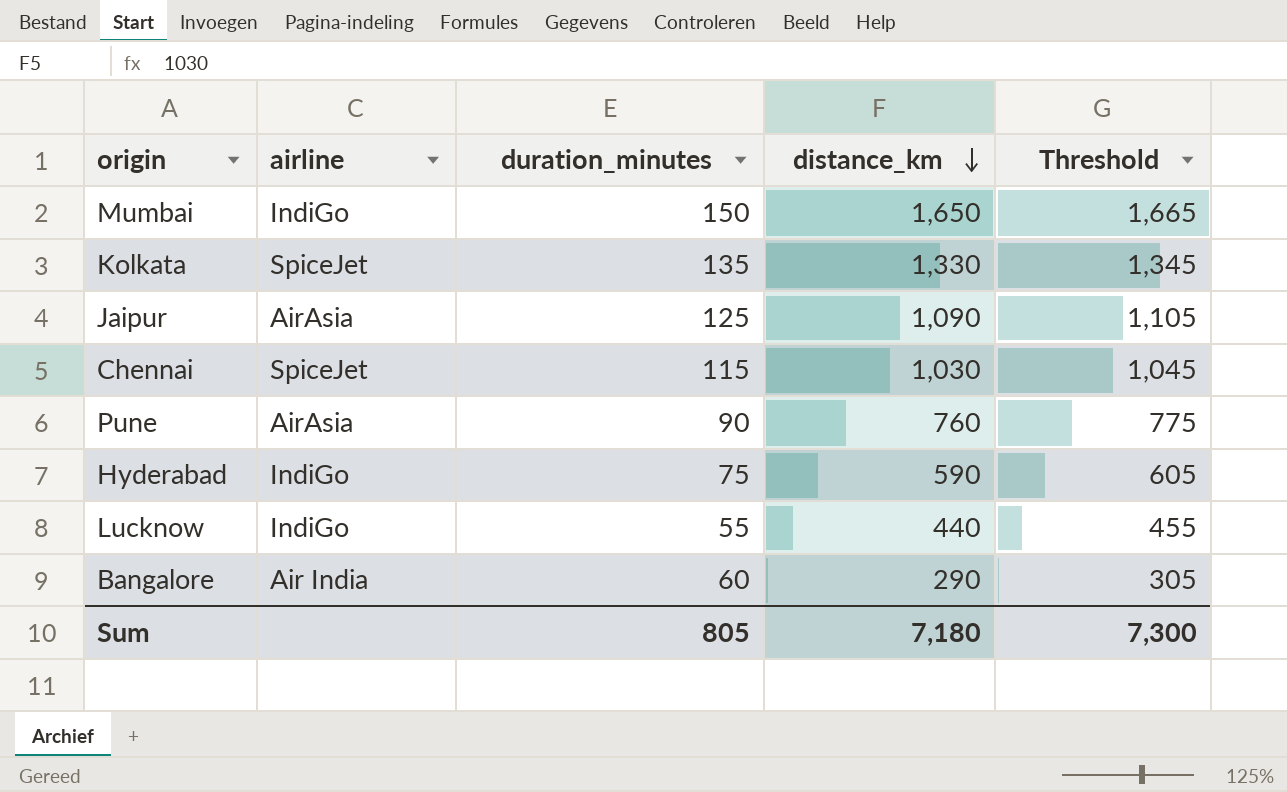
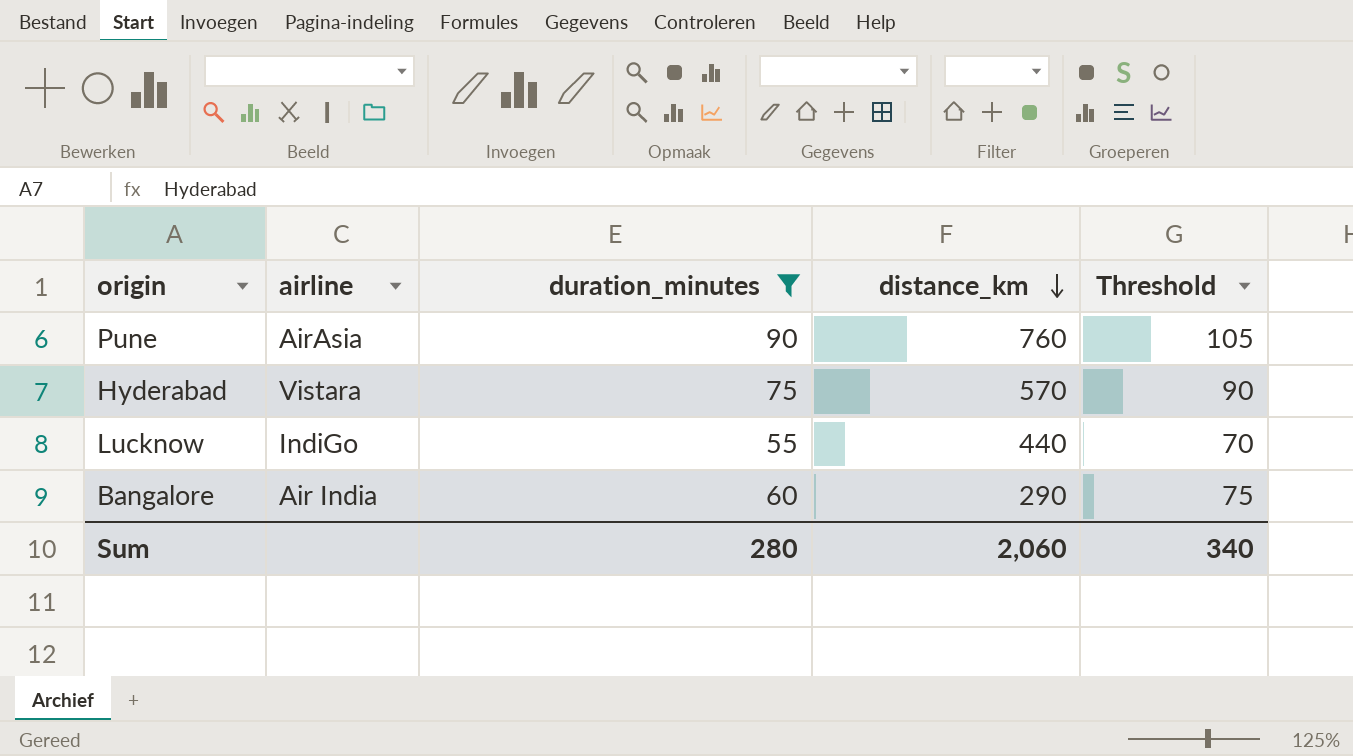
filter: none -> duration_minutes <= 90
column Threshold | formula: [distance_km] + 15 -> [duration_minutes] + 15
Hyderabad | airline: IndiGo -> Vistara
Hyderabad | distance_km: 590 -> 570
Sum | duration_minutes: 805 -> 280
Sum | distance_km: 7,180 -> 2,060
Sum | Threshold: 7,300 -> 340

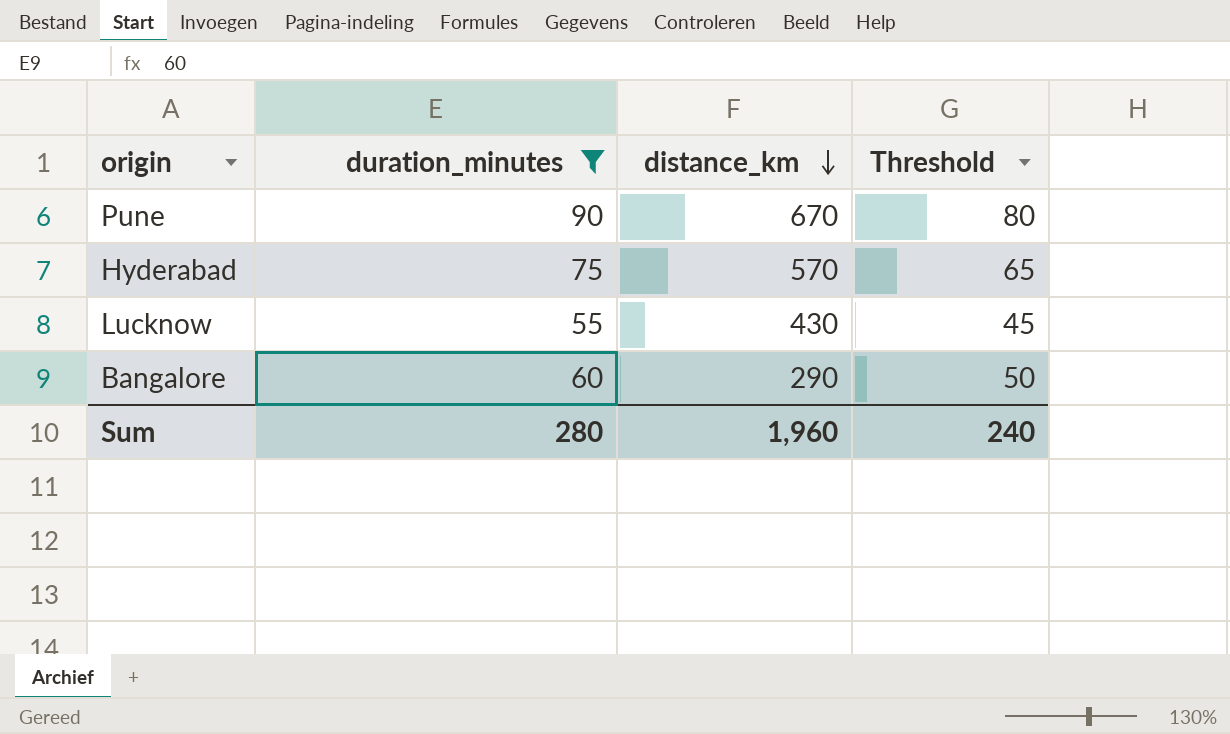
column airline | position: 2 -> none
column Threshold | formula: [duration_minutes] + 15 -> [duration_minutes] - 10
Pune | distance_km: 760 -> 670
Lucknow | distance_km: 440 -> 430
Sum | distance_km: 2,060 -> 1,960
Sum | Threshold: 340 -> 240

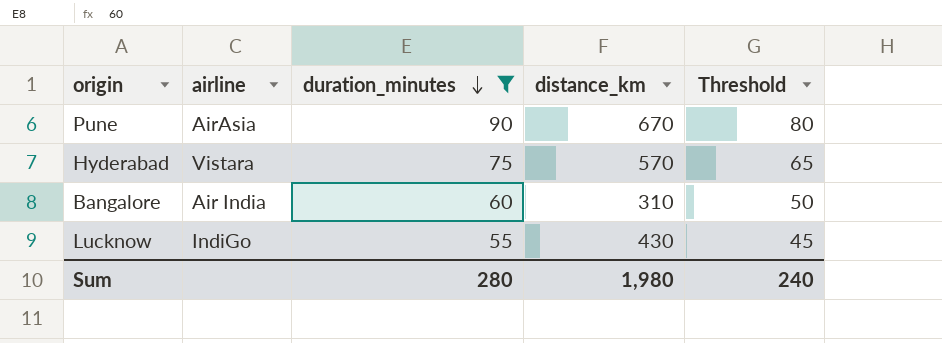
row order: distance_km descending -> duration_minutes descending
column airline | position: none -> 2
Bangalore | distance_km: 290 -> 310
Sum | distance_km: 1,960 -> 1,980

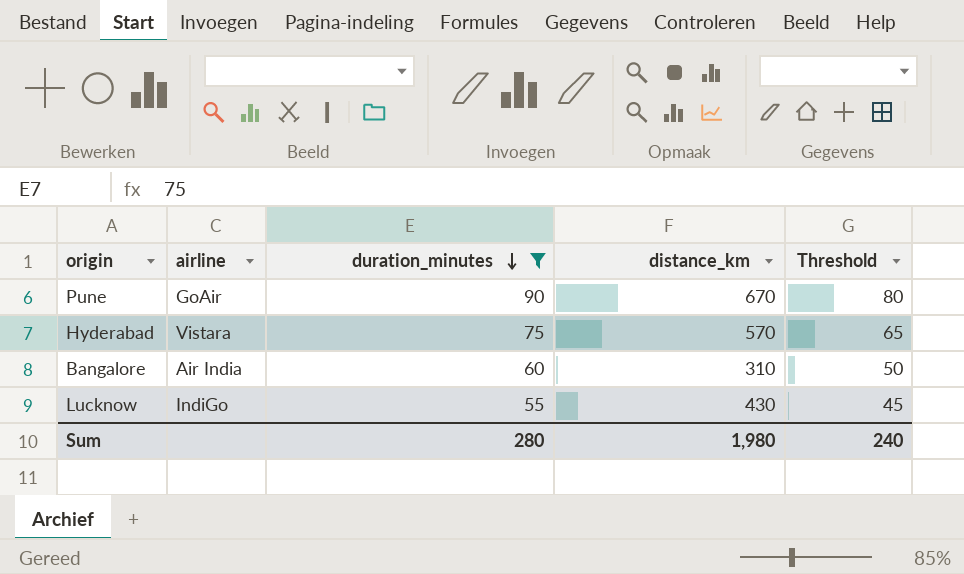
Pune | airline: AirAsia -> GoAir

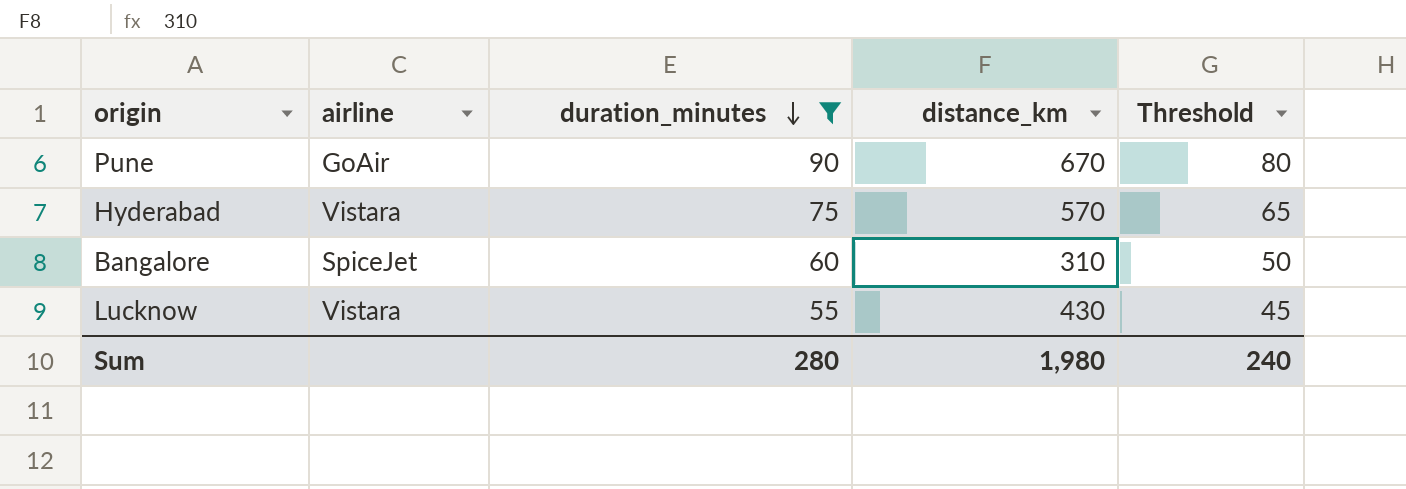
Bangalore | airline: Air India -> SpiceJet
Lucknow | airline: IndiGo -> Vistara

